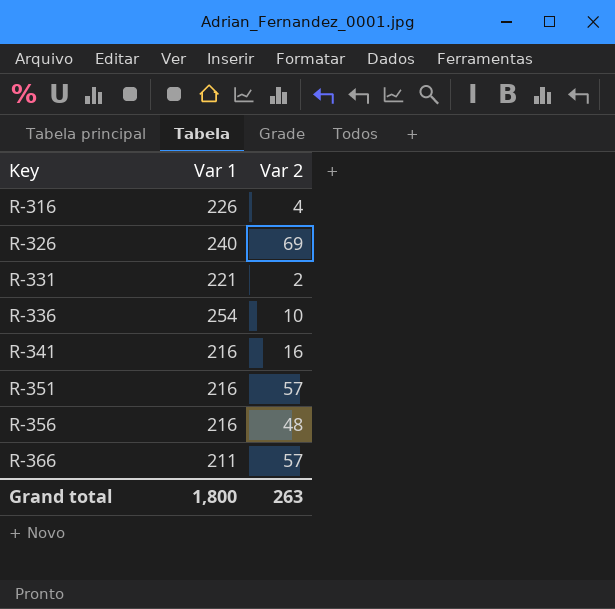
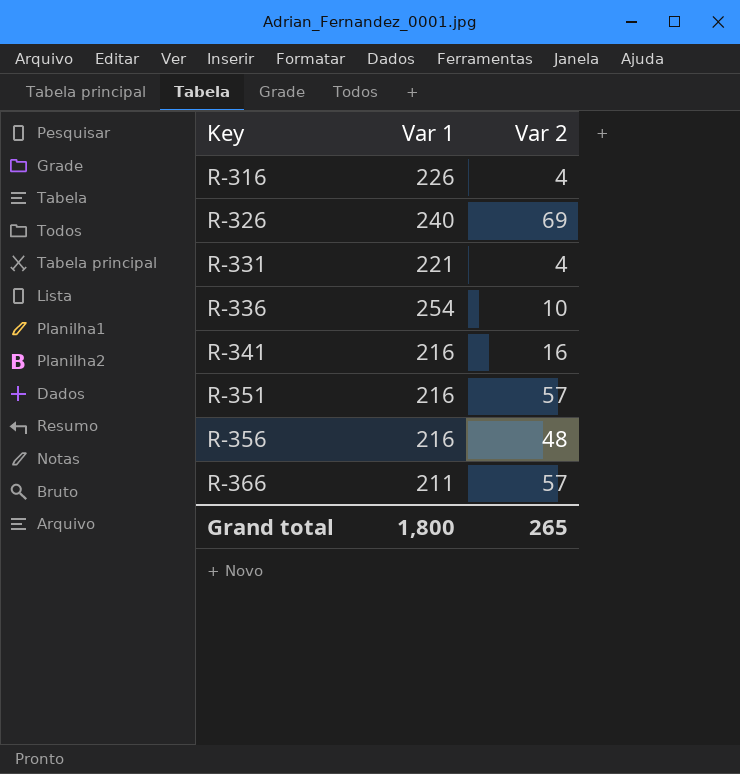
R-331 | Var 2: 2 -> 4
Grand total | Var 2: 263 -> 265

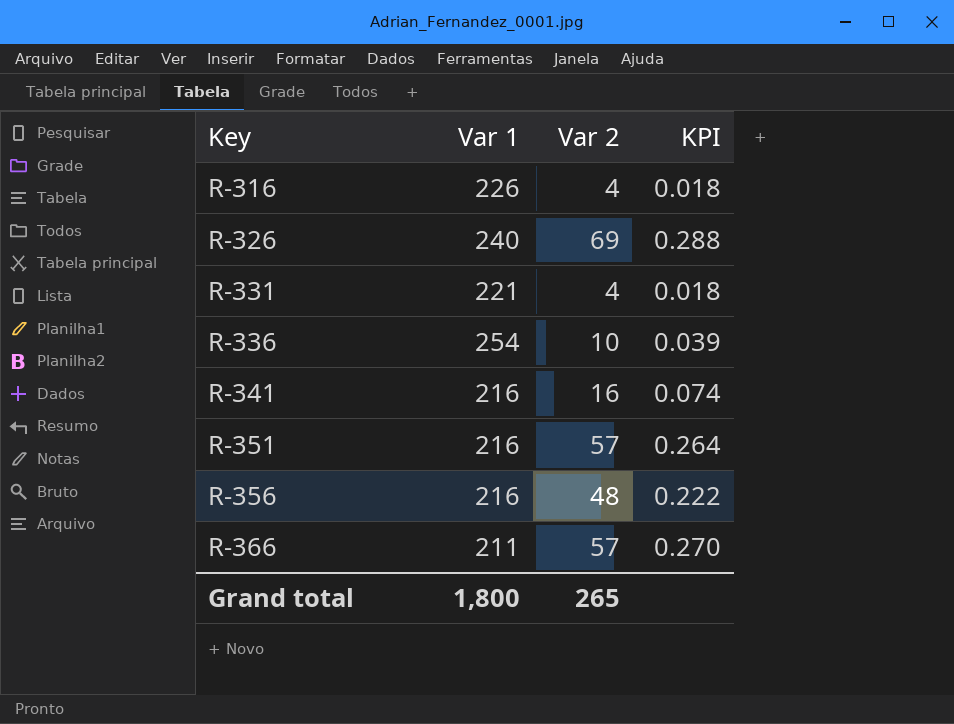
column KPI | formula: none -> [Var 2] / [Var 1]

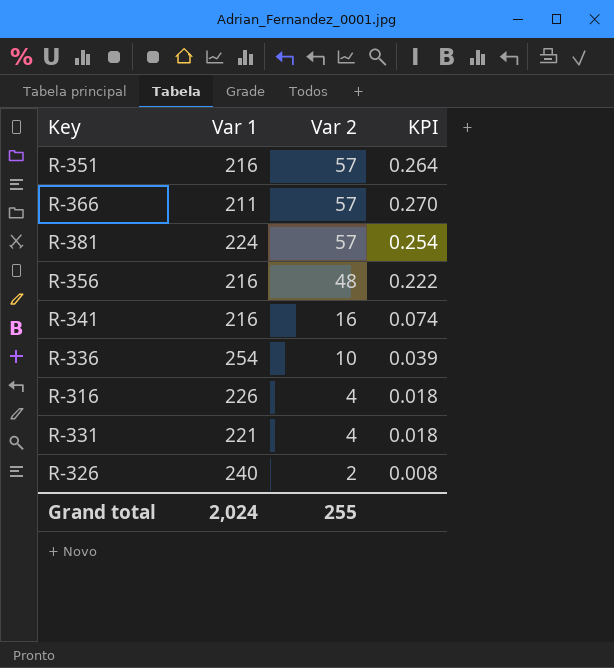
row order: Key ascending -> Var 2 descending
row R-381: none -> 224 | 57 | 0.254
R-326 | Var 2: 69 -> 2
R-326 | KPI: 0.288 -> 0.008
Grand total | Var 1: 1,800 -> 2,024
Grand total | Var 2: 265 -> 255

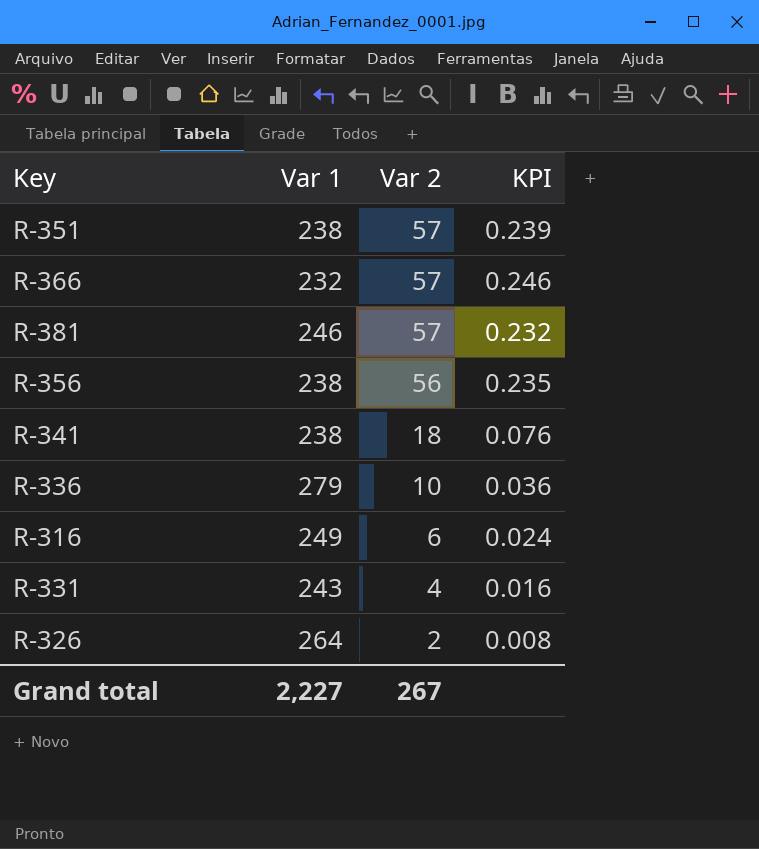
R-351 | Var 1: 216 -> 238
R-351 | KPI: 0.264 -> 0.239
R-366 | Var 1: 211 -> 232
R-366 | KPI: 0.270 -> 0.246
R-381 | Var 1: 224 -> 246
R-381 | KPI: 0.254 -> 0.232
R-356 | Var 1: 216 -> 238
R-356 | Var 2: 48 -> 56
R-356 | KPI: 0.222 -> 0.235
R-341 | Var 1: 216 -> 238
R-341 | Var 2: 16 -> 18
R-341 | KPI: 0.074 -> 0.076
R-336 | Var 1: 254 -> 279
R-336 | KPI: 0.039 -> 0.036
R-316 | Var 1: 226 -> 249
R-316 | Var 2: 4 -> 6
R-316 | KPI: 0.018 -> 0.024
R-331 | Var 1: 221 -> 243
R-331 | KPI: 0.018 -> 0.016
R-326 | Var 1: 240 -> 264
Grand total | Var 1: 2,024 -> 2,227
Grand total | Var 2: 255 -> 267

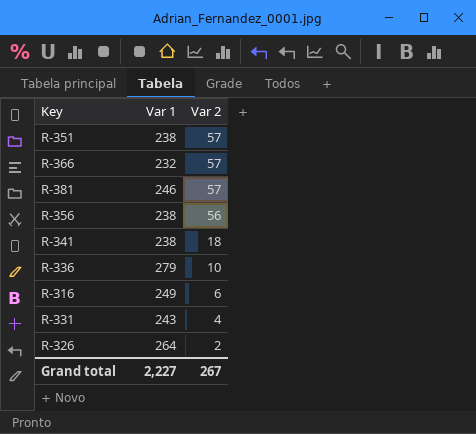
column KPI | formula: [Var 2] / [Var 1] -> none

